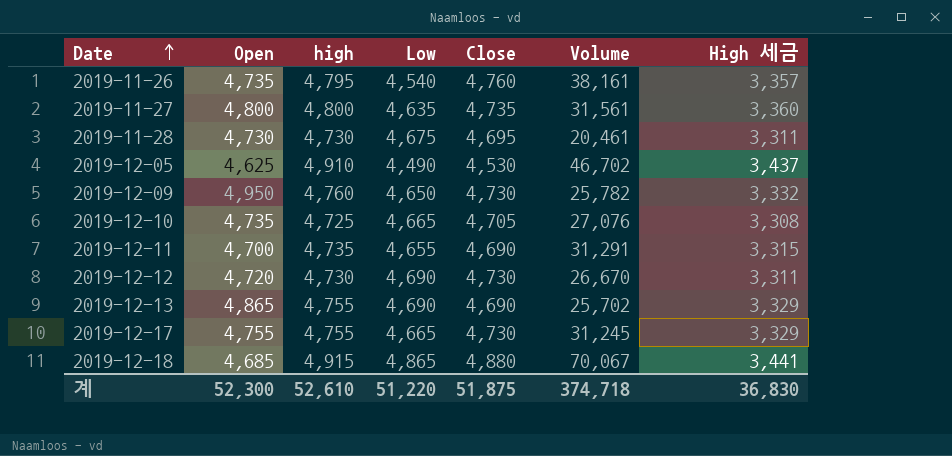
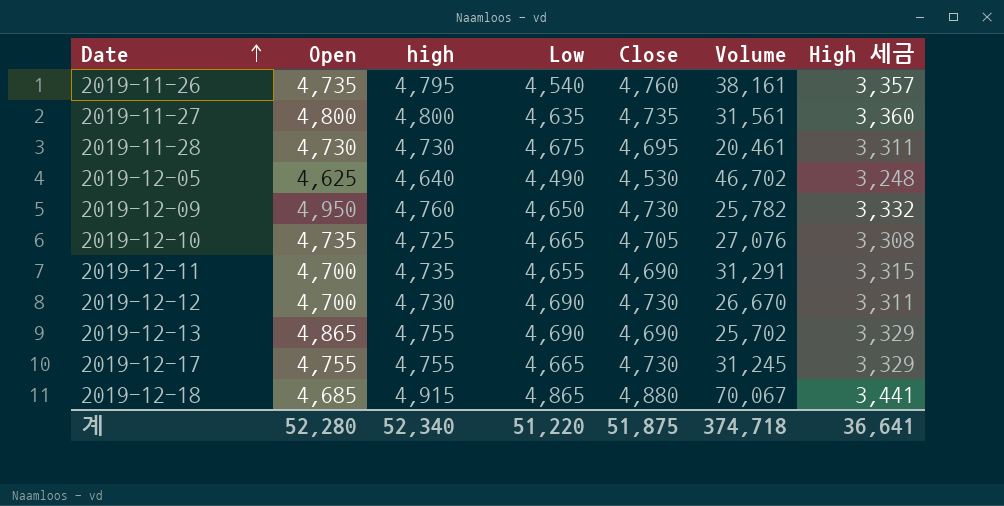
2019-12-05 | high: 4,910 -> 4,640
2019-12-05 | High 세금: 3,437 -> 3,248
2019-12-12 | Open: 4,720 -> 4,700
계 | Open: 52,300 -> 52,280
계 | high: 52,610 -> 52,340
계 | High 세금: 36,830 -> 36,641

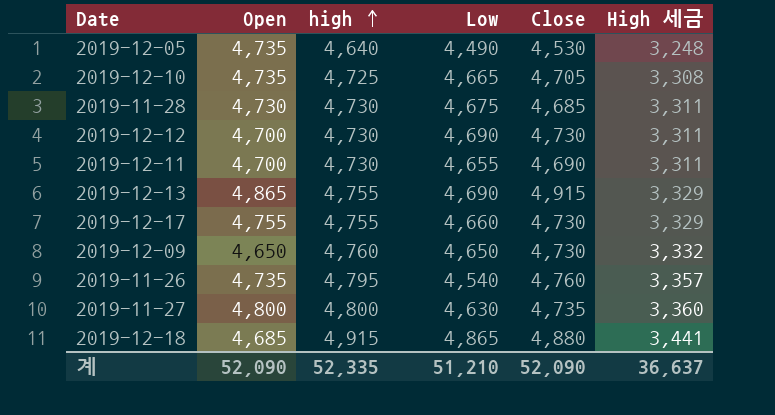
row order: Date ascending -> high ascending
column Volume | position: 6 -> none
2019-12-05 | Open: 4,625 -> 4,735
2019-11-28 | Close: 4,695 -> 4,685
2019-12-11 | high: 4,735 -> 4,730
2019-12-11 | High 세금: 3,315 -> 3,311
2019-12-13 | Close: 4,690 -> 4,915
2019-12-17 | Low: 4,665 -> 4,660
2019-12-09 | Open: 4,950 -> 4,650
2019-11-27 | Low: 4,635 -> 4,630
계 | Open: 52,280 -> 52,090
계 | high: 52,340 -> 52,335
계 | Low: 51,220 -> 51,210
계 | Close: 51,875 -> 52,090
계 | High 세금: 36,641 -> 36,637

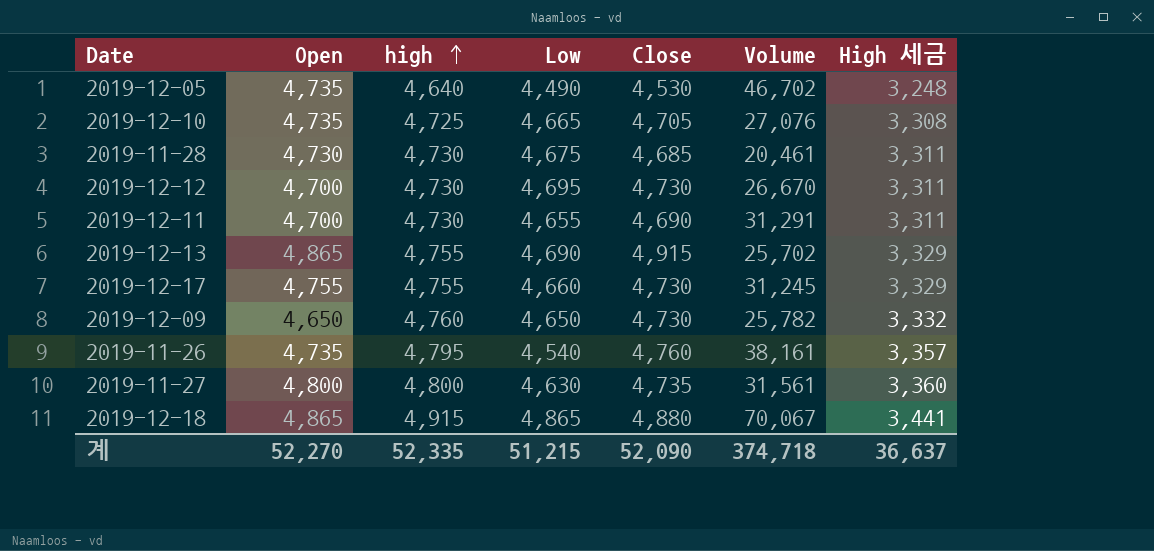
column Volume | position: none -> 6
2019-12-12 | Low: 4,690 -> 4,695
2019-12-18 | Open: 4,685 -> 4,865
계 | Open: 52,090 -> 52,270
계 | Low: 51,210 -> 51,215

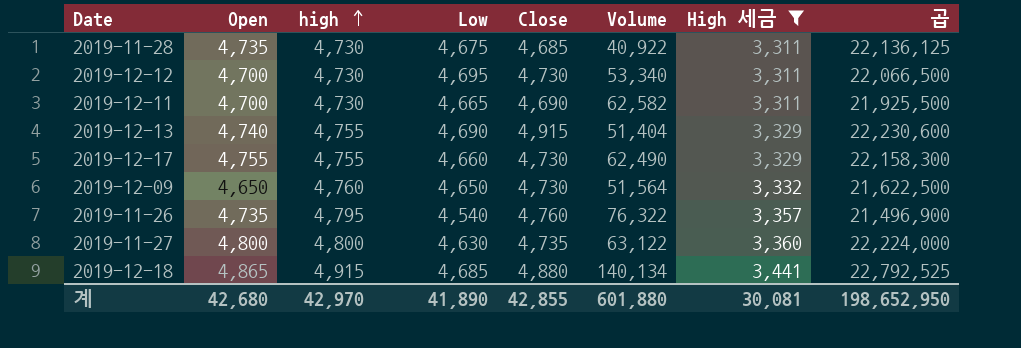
filter: none -> High 세금 >= 3,311
column 곱 | formula: none -> [Open] * [Low]
2019-11-28 | Open: 4,730 -> 4,735
2019-11-28 | Volume: 20,461 -> 40,922
2019-12-12 | Volume: 26,670 -> 53,340
2019-12-11 | Low: 4,655 -> 4,665
2019-12-11 | Volume: 31,291 -> 62,582
2019-12-13 | Open: 4,865 -> 4,740
2019-12-13 | Volume: 25,702 -> 51,404
2019-12-17 | Volume: 31,245 -> 62,490
2019-12-09 | Volume: 25,782 -> 51,564
2019-11-26 | Volume: 38,161 -> 76,322
2019-11-27 | Volume: 31,561 -> 63,122
2019-12-18 | Low: 4,865 -> 4,685
2019-12-18 | Volume: 70,067 -> 140,134
계 | Open: 52,270 -> 42,680
계 | high: 52,335 -> 42,970
계 | Low: 51,215 -> 41,890
계 | Close: 52,090 -> 42,855
계 | Volume: 374,718 -> 601,880
계 | High 세금: 36,637 -> 30,081

